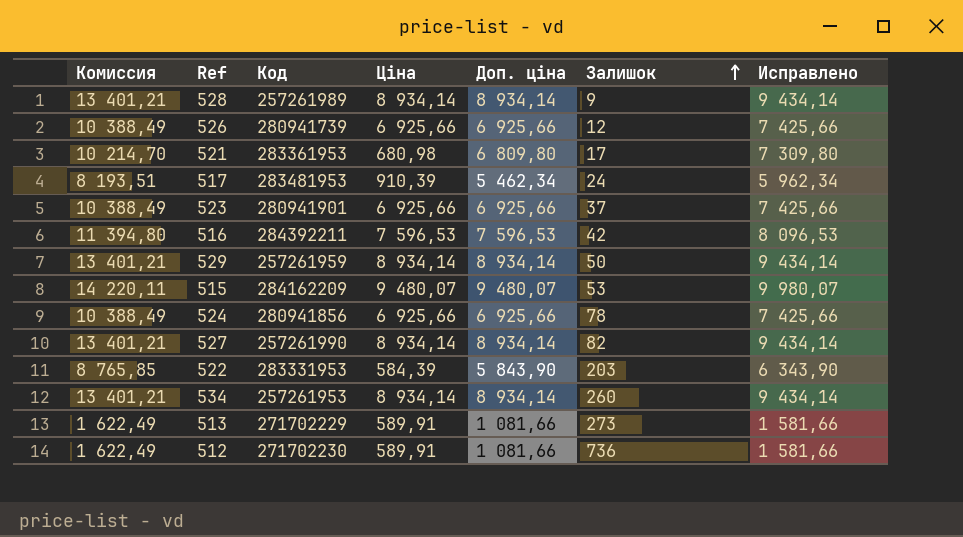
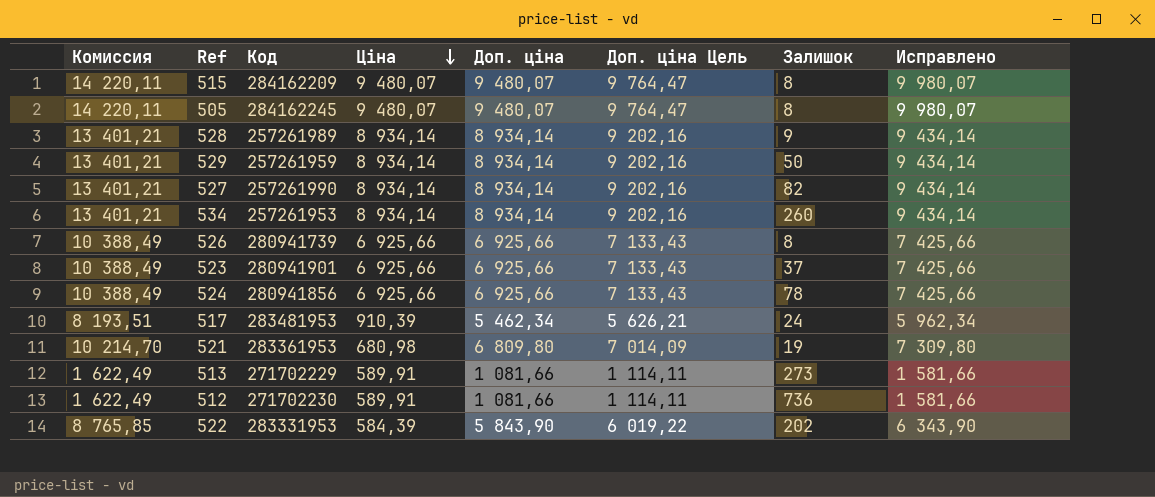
row order: Залишок ascending -> Ціна descending
column Доп. ціна Цель | formula: none -> [Доп. ціна] * 1,03
row 516: 11 394,80 | 284392211 | 7 596,53 | 7 596,53 | 42 | 8 096,53 -> none
515 | Залишок: 53 -> 8
row 505: none -> 14 220,11 | 284162245 | 9 480,07 | 9 480,07 | 9 764,47 | 8 | 9 980,07
526 | Залишок: 12 -> 8
521 | Залишок: 17 -> 19
522 | Залишок: 203 -> 202

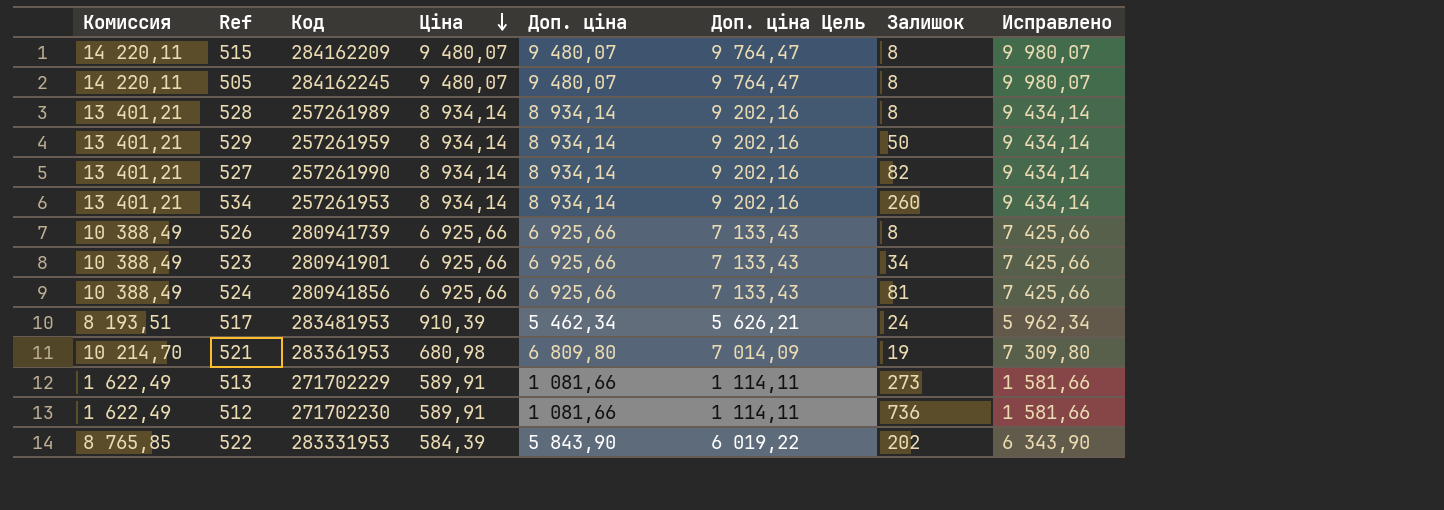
528 | Залишок: 9 -> 8
523 | Залишок: 37 -> 34
524 | Залишок: 78 -> 81

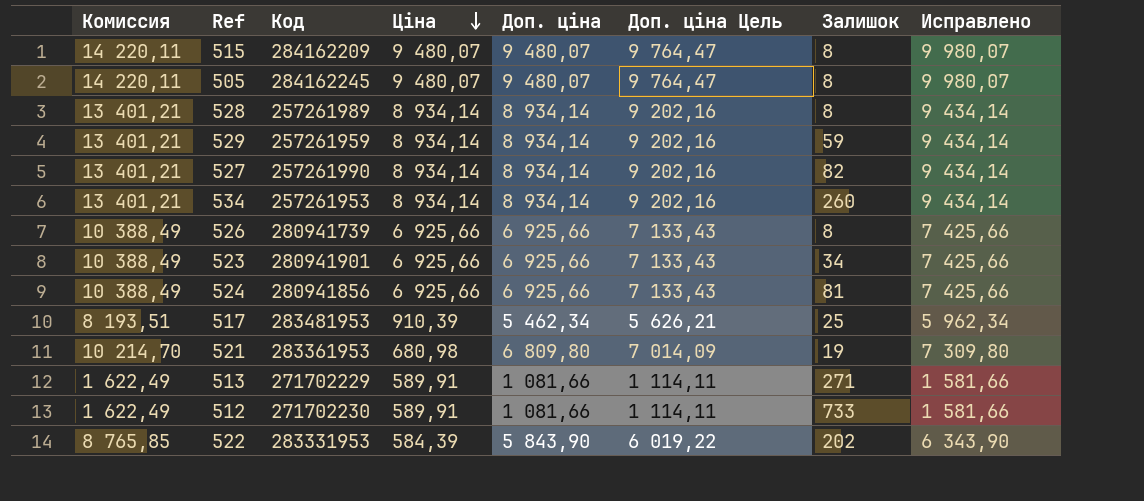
529 | Залишок: 50 -> 59
517 | Залишок: 24 -> 25
513 | Залишок: 273 -> 271
512 | Залишок: 736 -> 733

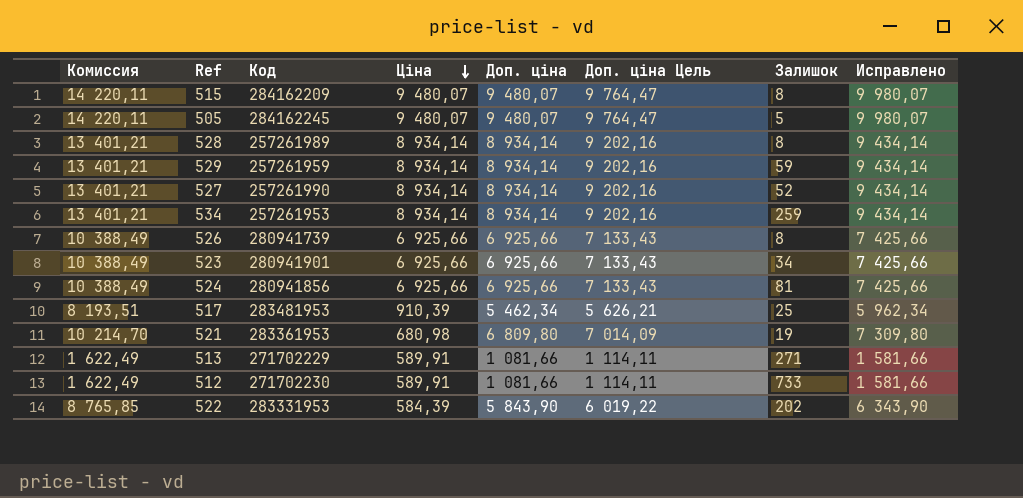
505 | Залишок: 8 -> 5
527 | Залишок: 82 -> 52
534 | Залишок: 260 -> 259

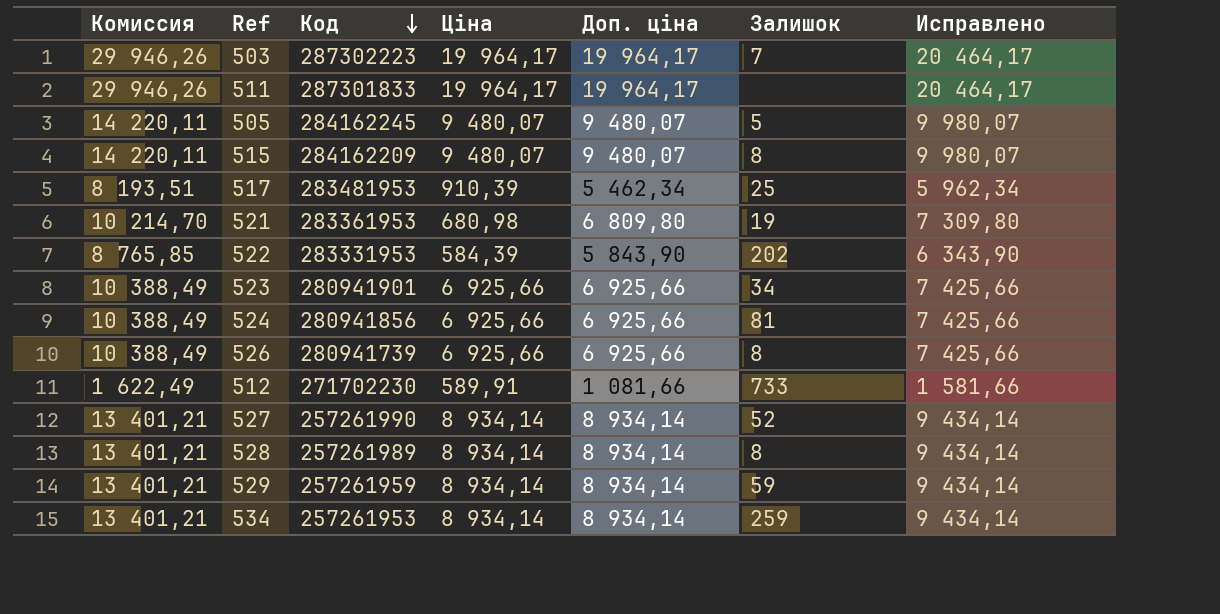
row order: Ціна descending -> Код descending
column Доп. ціна Цель | formula: [Доп. ціна] * 1,03 -> none
row 513: 1 622,49 | 271702229 | 589,91 | 1 081,66 | 1 114,11 | 271 | 1 581,66 -> none
row 503: none -> 29 946,26 | 287302223 | 19 964,17 | 19 964,17 | 7 | 20 464,17
row 511: none -> 29 946,26 | 287301833 | 19 964,17 | 19 964,17 | none | 20 464,17

